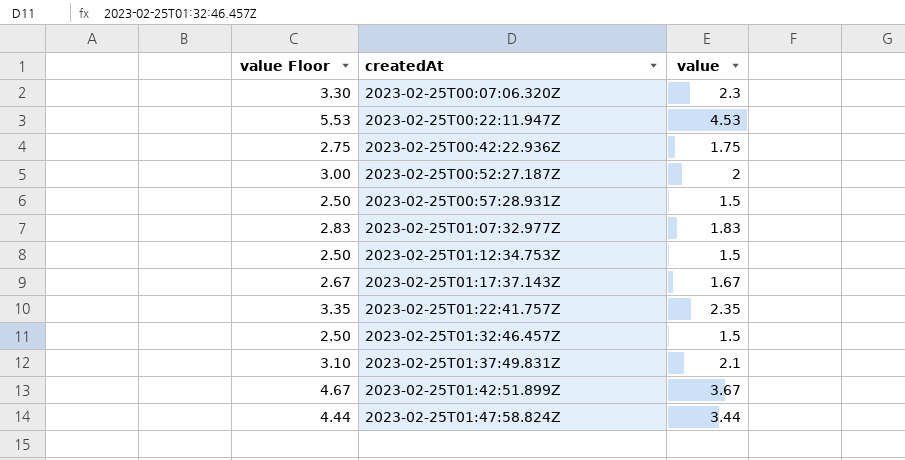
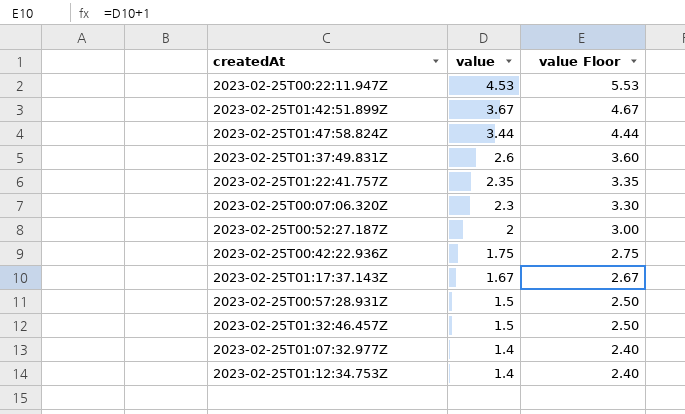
row order: createdAt ascending -> value descending
column value Floor | position: 1 -> 3
2023-02-25T01:37:49.831Z | value: 2.1 -> 2.6
2023-02-25T01:37:49.831Z | value Floor: 3.10 -> 3.60
2023-02-25T01:07:32.977Z | value: 1.83 -> 1.4
2023-02-25T01:07:32.977Z | value Floor: 2.83 -> 2.40
2023-02-25T01:12:34.753Z | value: 1.5 -> 1.4
2023-02-25T01:12:34.753Z | value Floor: 2.50 -> 2.40

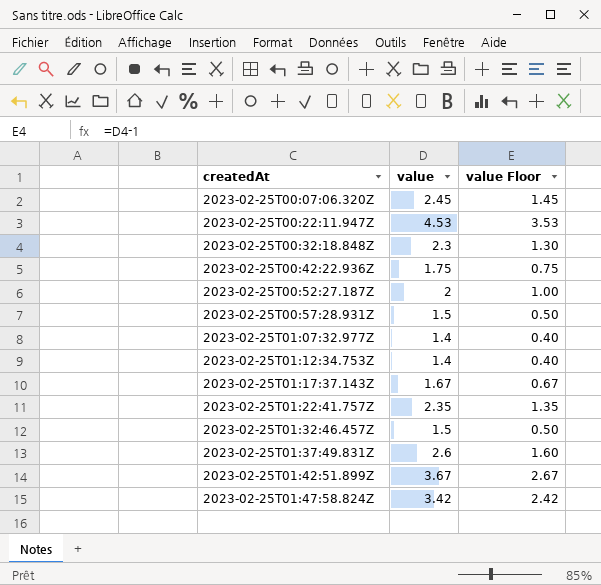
row order: value descending -> createdAt ascending
column value Floor | formula: [value] + 1 -> [value] - 1
2023-02-25T00:07:06.320Z | value: 2.3 -> 2.45
row 2023-02-25T00:32:18.848Z: none -> 2.3 | 1.30
2023-02-25T01:47:58.824Z | value: 3.44 -> 3.42

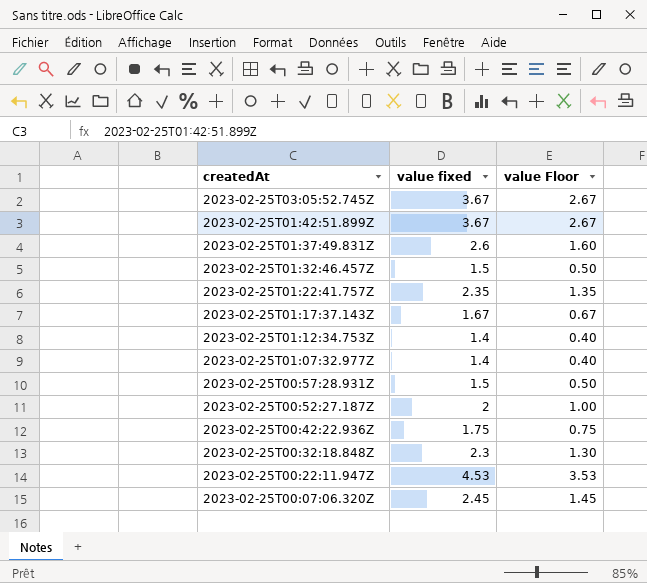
row order: createdAt ascending -> createdAt descending
column name: value -> value fixed
row 2023-02-25T01:47:58.824Z: 3.42 | 2.42 -> none
row 2023-02-25T03:05:52.745Z: none -> 3.67 | 2.67

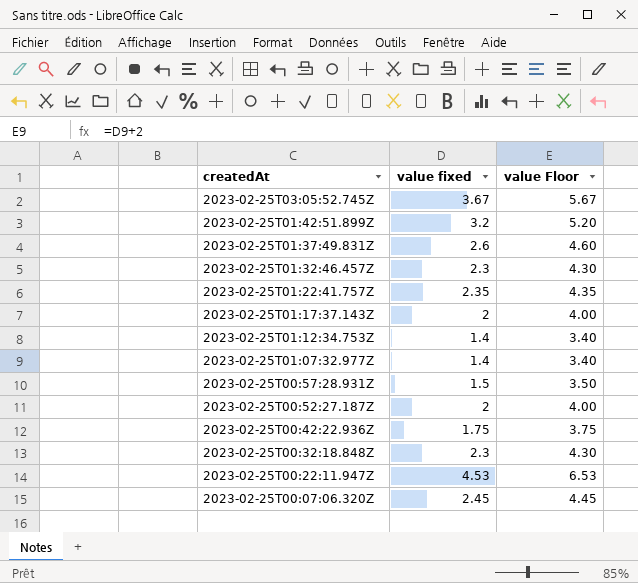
column value Floor | formula: [value fixed] - 1 -> [value fixed] + 2
2023-02-25T01:42:51.899Z | value fixed: 3.67 -> 3.2
2023-02-25T01:32:46.457Z | value fixed: 1.5 -> 2.3
2023-02-25T01:17:37.143Z | value fixed: 1.67 -> 2

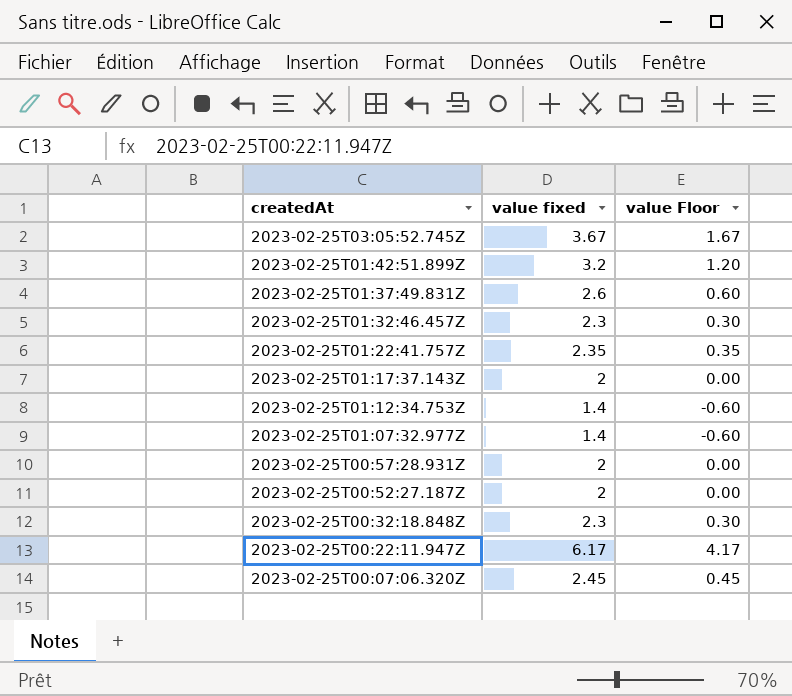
column value Floor | formula: [value fixed] + 2 -> [value fixed] - 2
row 2023-02-25T00:42:22.936Z: 1.75 | 3.75 -> none
2023-02-25T00:57:28.931Z | value fixed: 1.5 -> 2
2023-02-25T00:22:11.947Z | value fixed: 4.53 -> 6.17

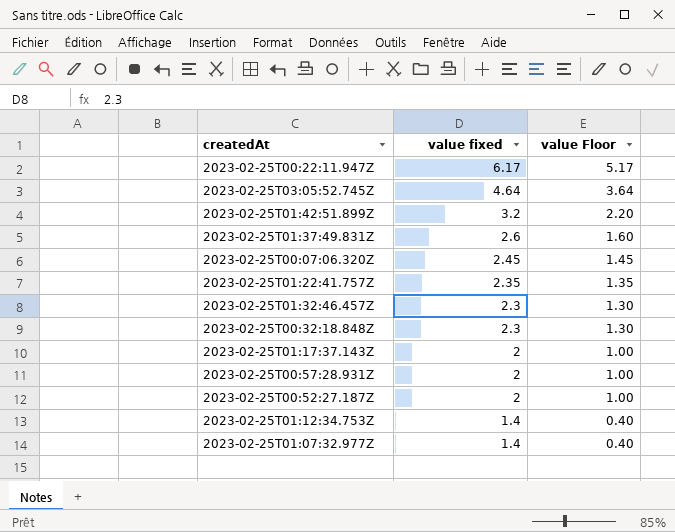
row order: createdAt descending -> value fixed descending
column value Floor | formula: [value fixed] - 2 -> [value fixed] - 1
2023-02-25T03:05:52.745Z | value fixed: 3.67 -> 4.64

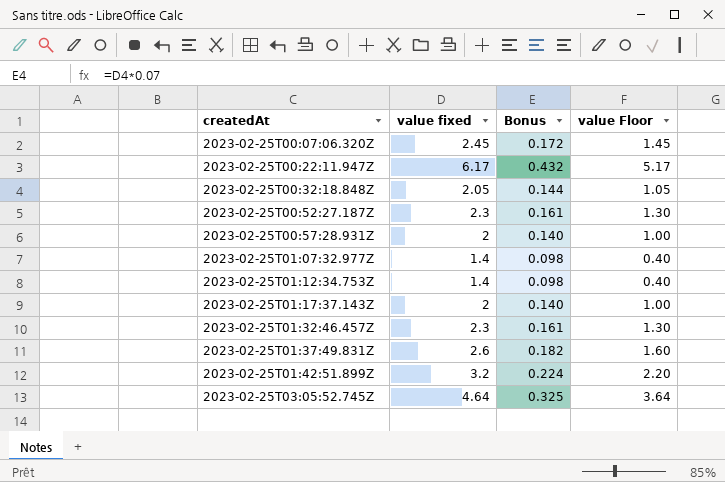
row order: value fixed descending -> createdAt ascending
column Bonus | formula: none -> [value fixed] * 0.07
row 2023-02-25T01:22:41.757Z: 2.35 | 1.35 -> none
2023-02-25T00:32:18.848Z | value fixed: 2.3 -> 2.05
2023-02-25T00:32:18.848Z | value Floor: 1.30 -> 1.05
2023-02-25T00:52:27.187Z | value fixed: 2 -> 2.3
2023-02-25T00:52:27.187Z | value Floor: 1.00 -> 1.30

